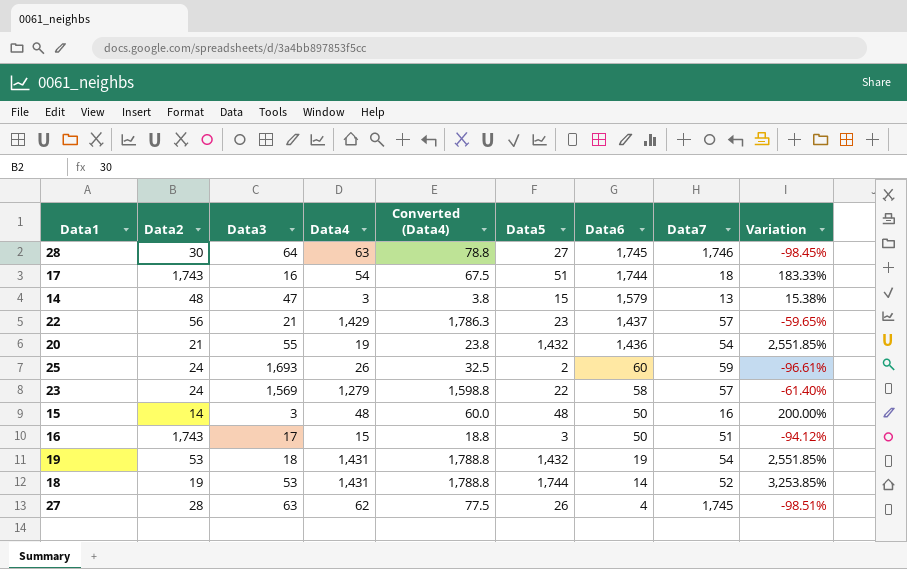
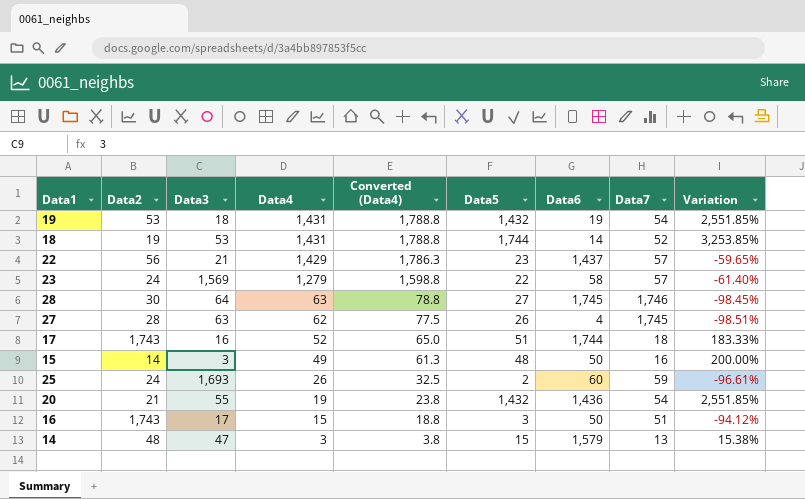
row order: Data6 descending -> Data4 descending
17 | Data4: 54 -> 52
17 | Converted (Data4): 67.5 -> 65.0
15 | Data4: 48 -> 49
15 | Converted (Data4): 60.0 -> 61.3

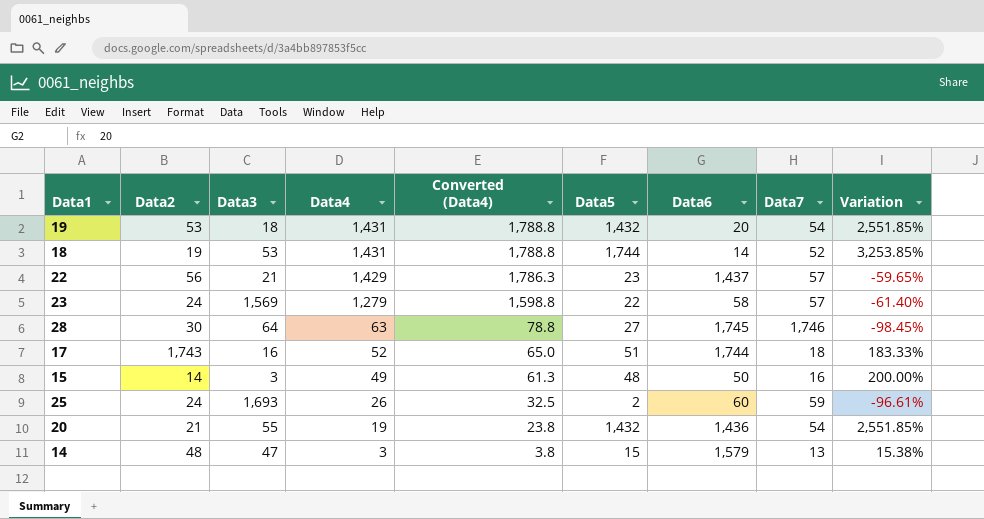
row 27: 28 | 63 | 62 | 77.5 | 26 | 4 | 1,745 | -98.51% -> none
row 16: 1,743 | 17 | 15 | 18.8 | 3 | 50 | 51 | -94.12% -> none
19 | Data6: 19 -> 20

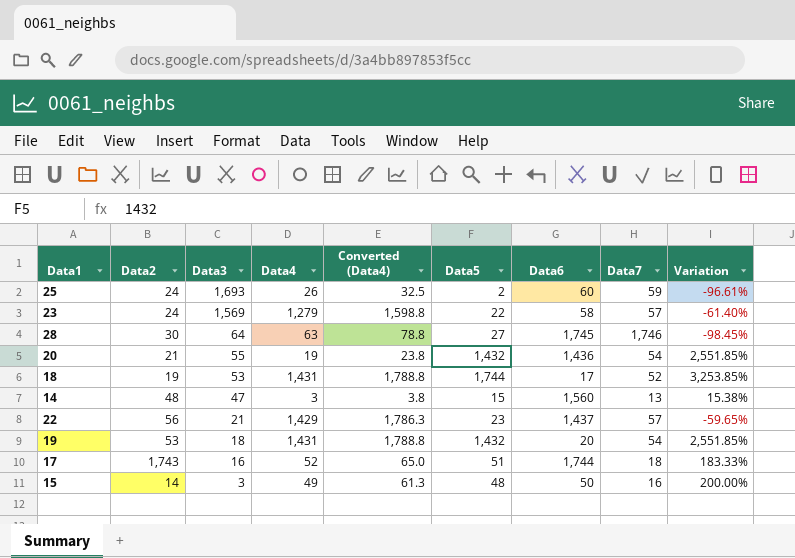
row order: Data4 descending -> Data3 descending
18 | Data6: 14 -> 17
14 | Data6: 1,579 -> 1,560

